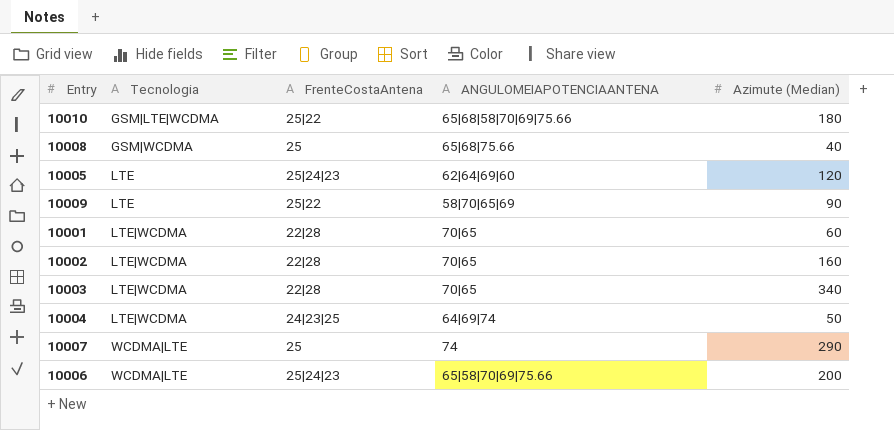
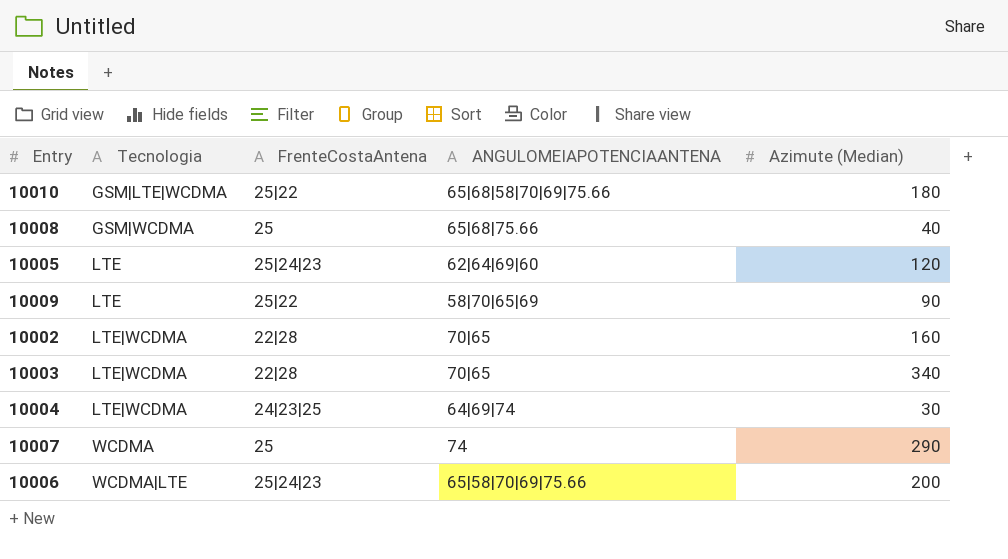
row 10001: LTE|WCDMA | 22|28 | 70|65 | 60 -> none
10004 | Azimute (Median): 50 -> 30
10007 | Tecnologia: WCDMA|LTE -> WCDMA

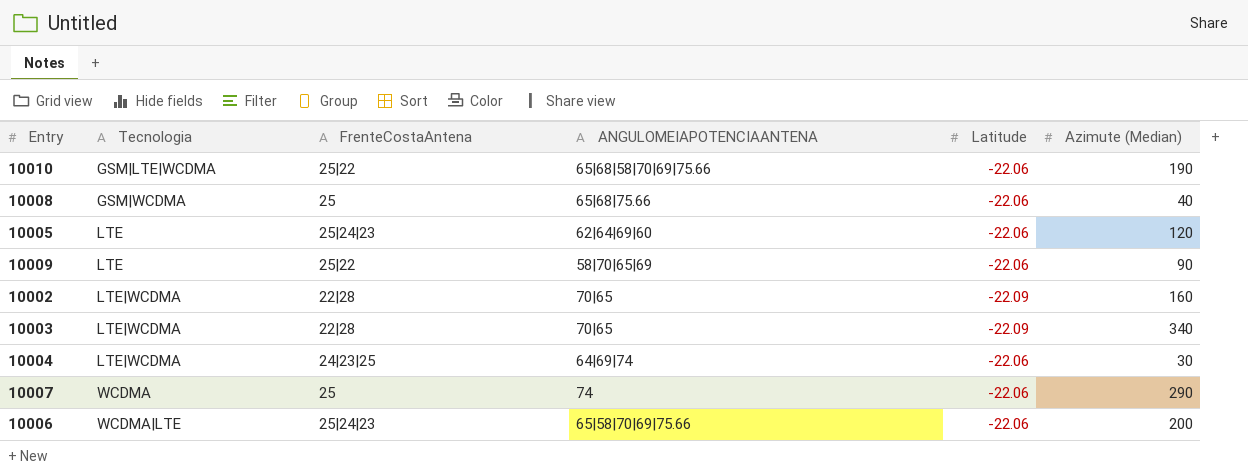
column Latitude | position: none -> 5
10010 | Azimute (Median): 180 -> 190

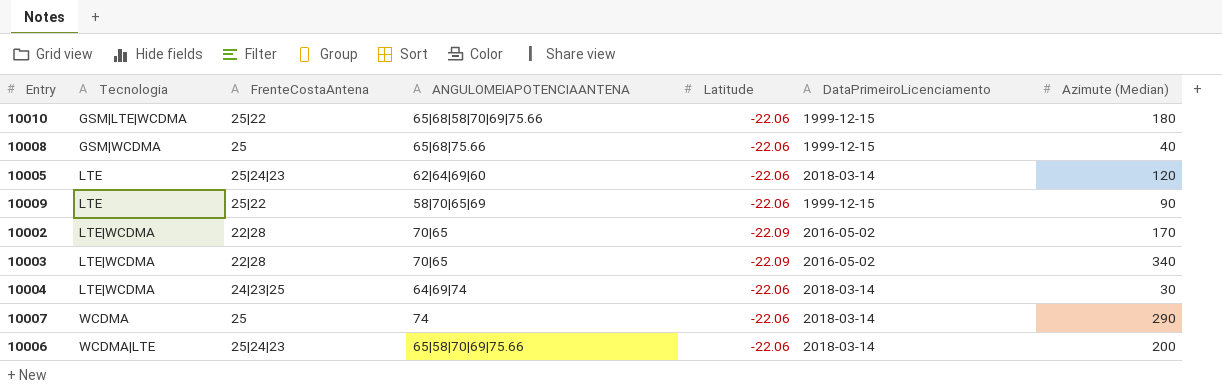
column DataPrimeiroLicenciamento | position: none -> 6
10010 | Azimute (Median): 190 -> 180
10002 | Azimute (Median): 160 -> 170

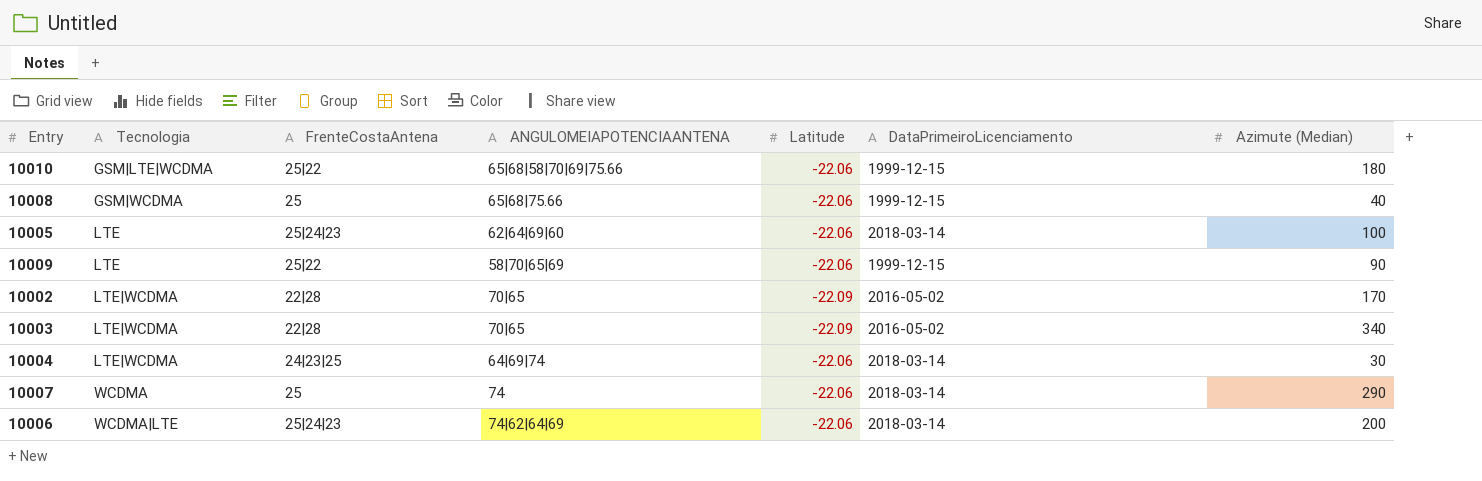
10005 | Azimute (Median): 120 -> 100
10006 | ANGULOMEIAPOTENCIAANTENA: 65|58|70|69|75.66 -> 74|62|64|69

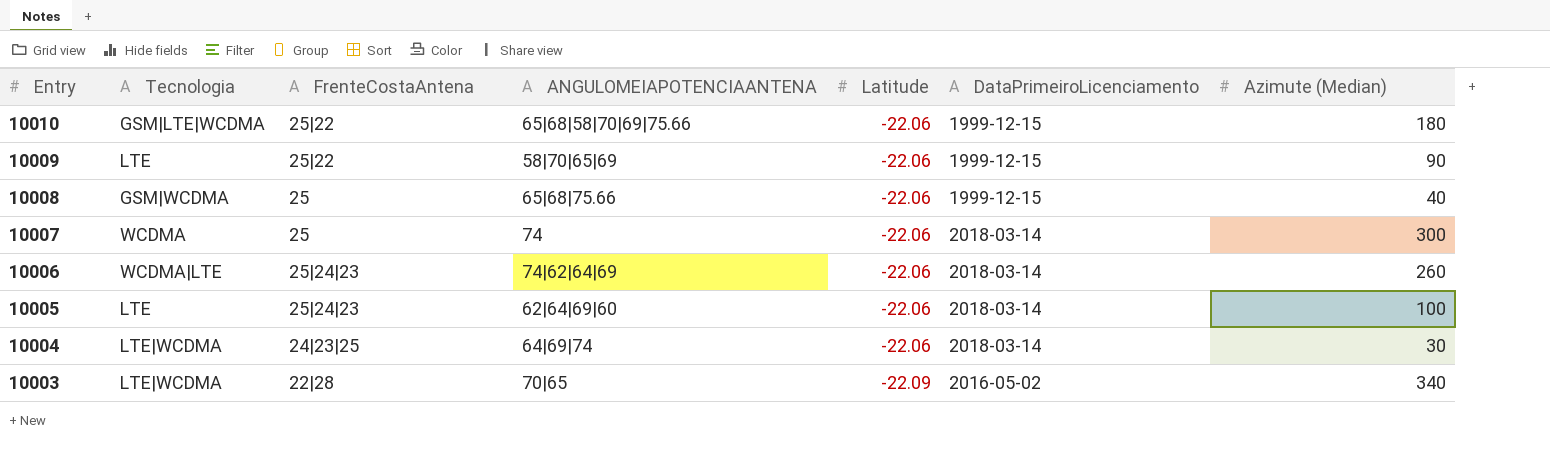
row order: Tecnologia ascending -> Entry descending
row 10002: LTE|WCDMA | 22|28 | 70|65 | -22.09 | 2016-05-02 | 170 -> none
10007 | Azimute (Median): 290 -> 300
10006 | Azimute (Median): 200 -> 260

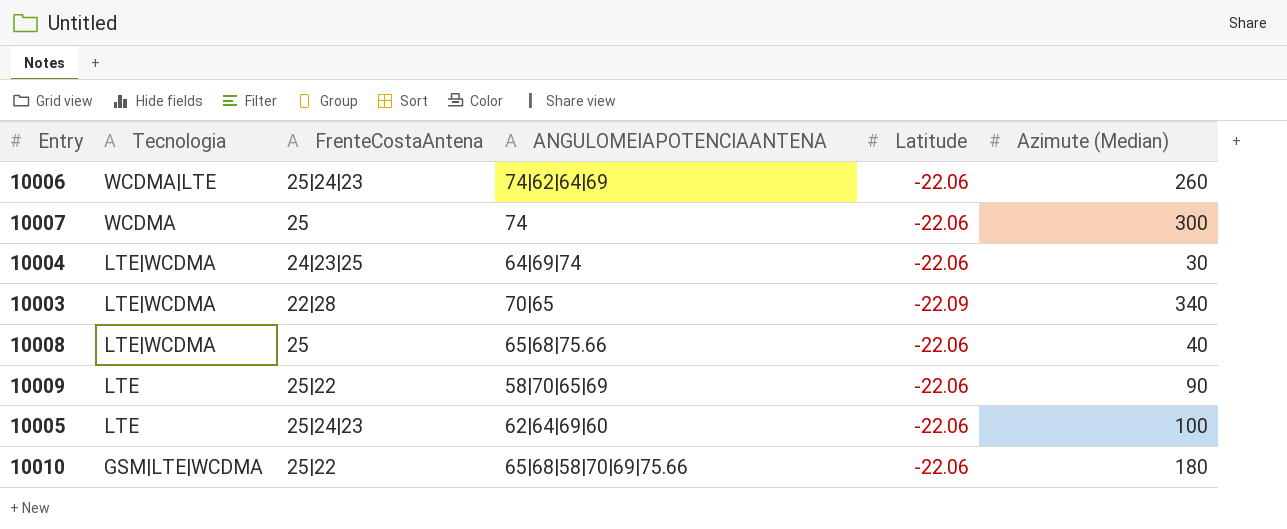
row order: Entry descending -> Tecnologia descending
column DataPrimeiroLicenciamento | position: 6 -> none
10008 | Tecnologia: GSM|WCDMA -> LTE|WCDMA

